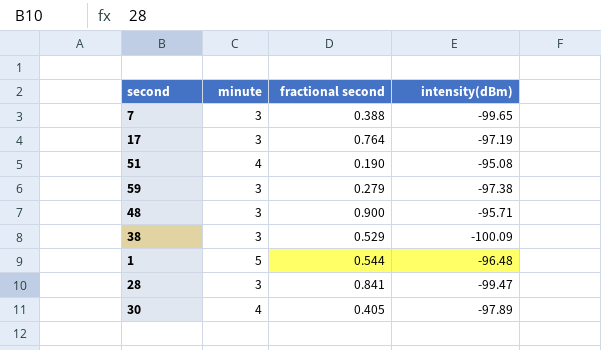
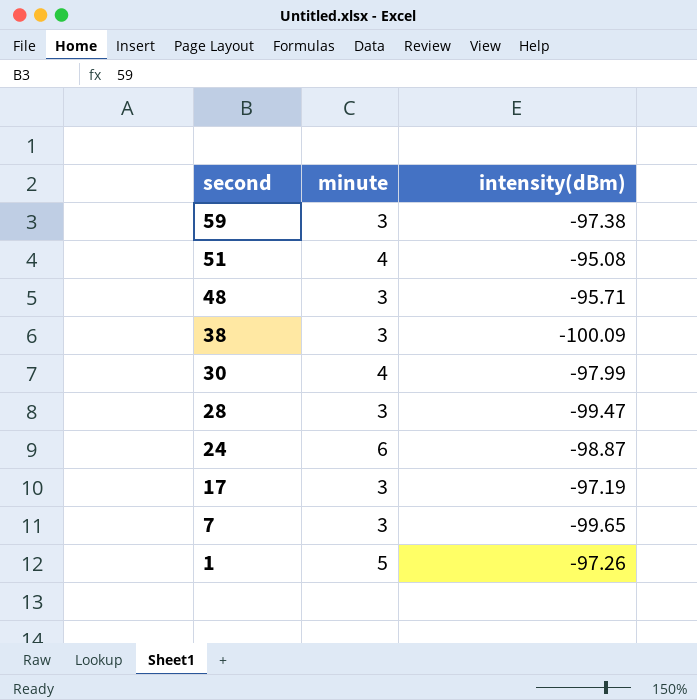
row order: none -> second descending
column fractional second | position: 3 -> none
30 | intensity(dBm): -97.89 -> -97.99
row 24: none -> 6 | -98.87
1 | intensity(dBm): -96.48 -> -97.26

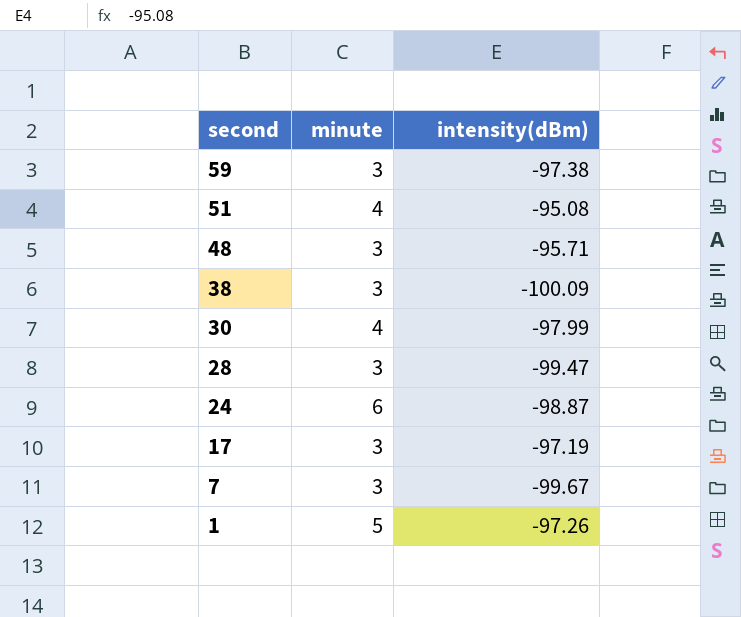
7 | intensity(dBm): -99.65 -> -99.67

